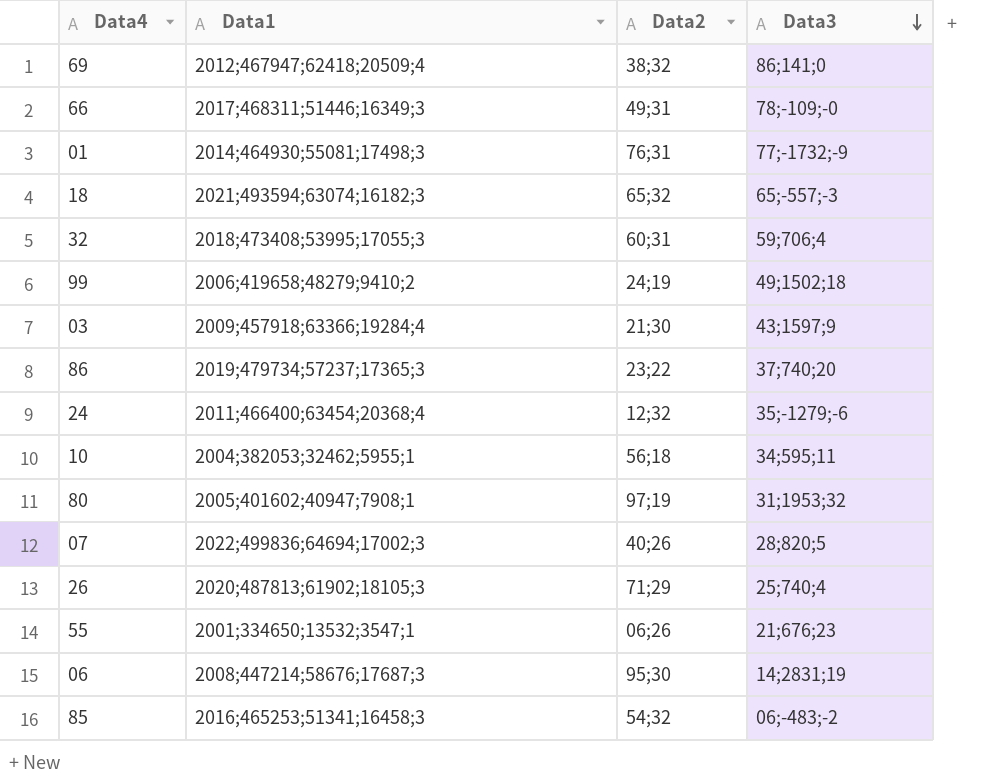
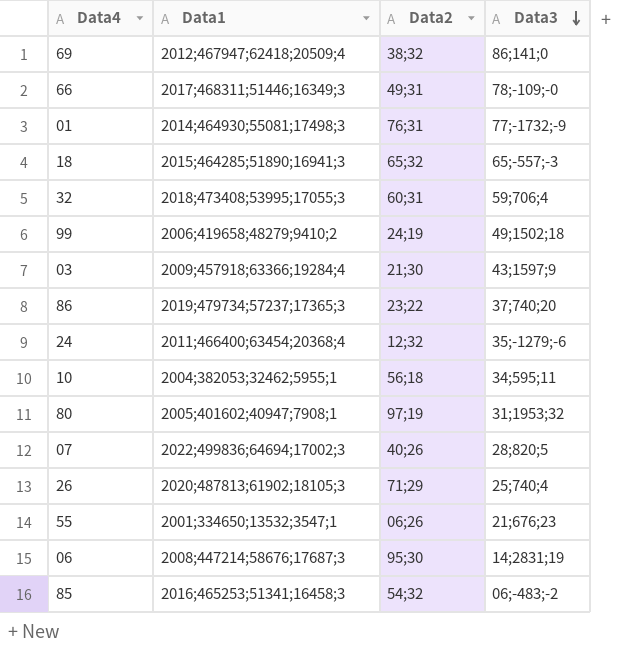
18 | Data1: 2021;493594;63074;16182;3 -> 2015;464285;51890;16941;3

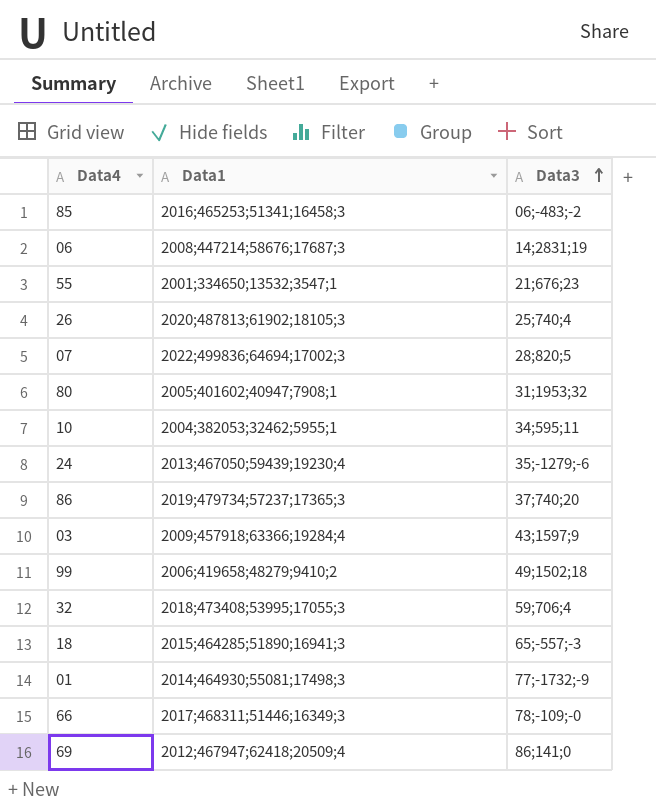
row order: Data3 descending -> Data3 ascending
column Data2 | position: 3 -> none
24 | Data1: 2011;466400;63454;20368;4 -> 2013;467050;59439;19230;4

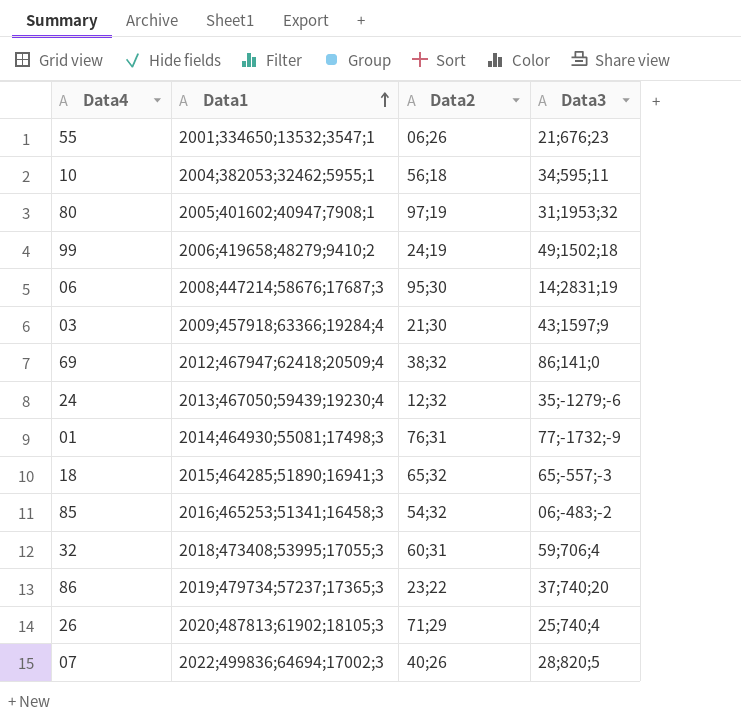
row order: Data3 ascending -> Data1 ascending
column Data2 | position: none -> 3
row 66: 2017;468311;51446;16349;3 | 78;-109;-0 -> none

